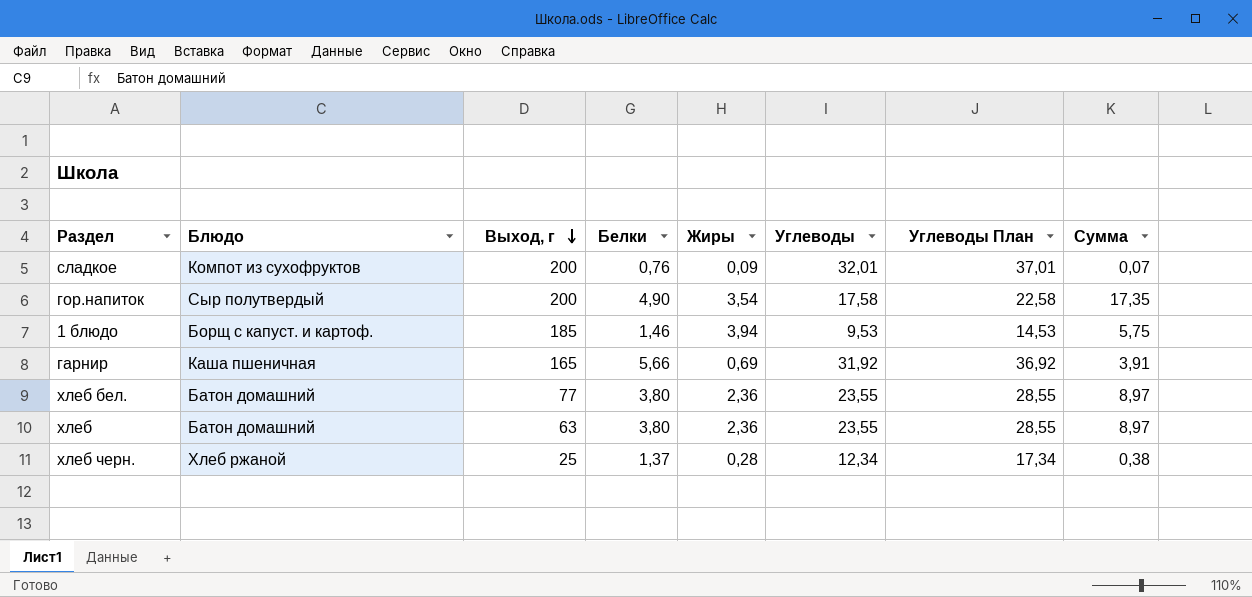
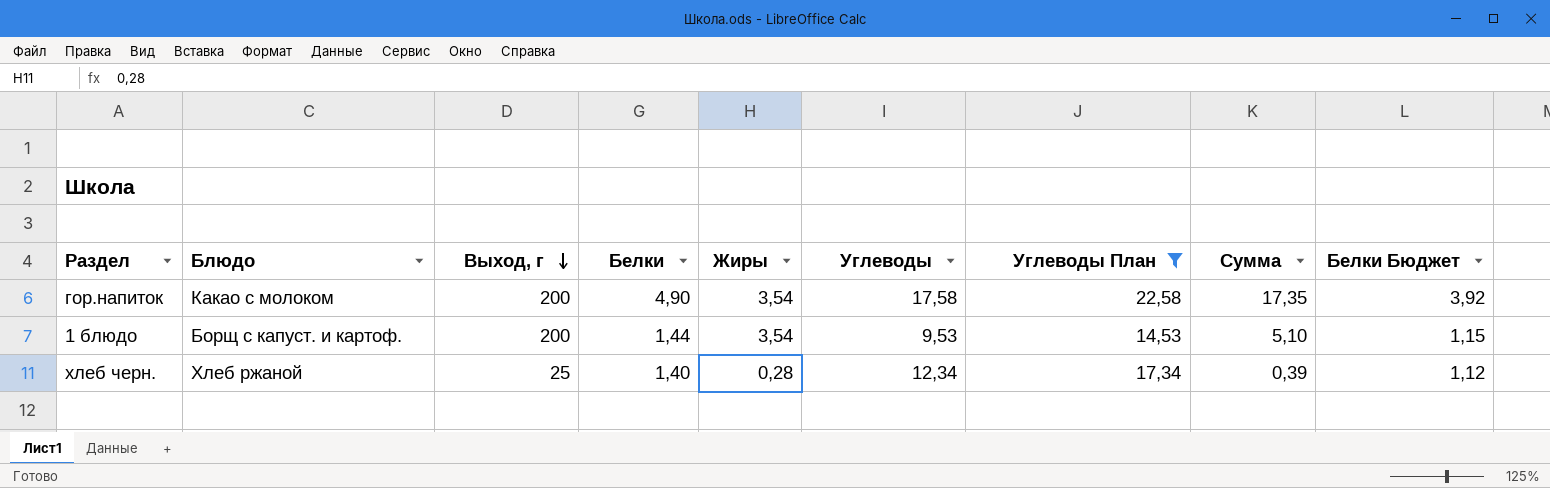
filter: none -> Углеводы План <= 22,58
column Белки Бюджет | formula: none -> [Белки] * 0,8
гор.напиток | Блюдо: Сыр полутвердый -> Какао с молоком
1 блюдо | Выход, г: 185 -> 200
1 блюдо | Белки: 1,46 -> 1,44
1 блюдо | Жиры: 3,94 -> 3,54
1 блюдо | Сумма: 5,75 -> 5,10
хлеб черн. | Белки: 1,37 -> 1,40
хлеб черн. | Сумма: 0,38 -> 0,39

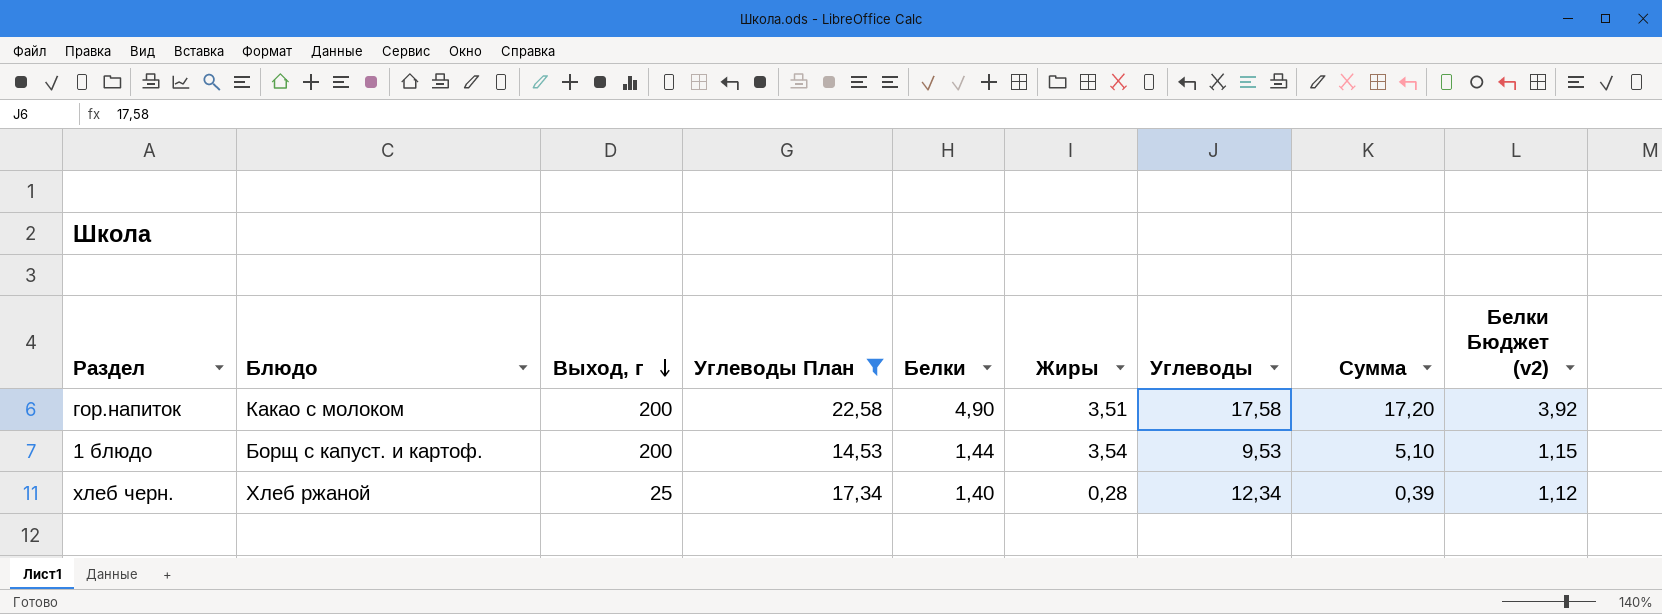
column Углеводы План | position: 7 -> 4
column name: Белки Бюджет -> Белки Бюджет (v2)
гор.напиток | Жиры: 3,54 -> 3,51
гор.напиток | Сумма: 17,35 -> 17,20

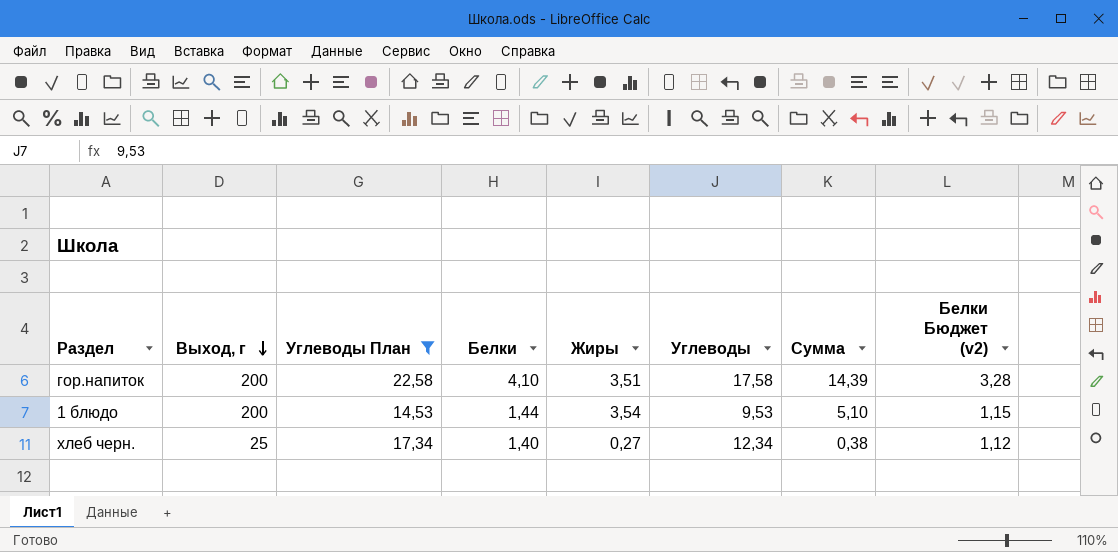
column Блюдо | position: 2 -> none
гор.напиток | Белки: 4,90 -> 4,10
гор.напиток | Сумма: 17,20 -> 14,39
гор.напиток | Белки Бюджет (v2): 3,92 -> 3,28
хлеб черн. | Жиры: 0,28 -> 0,27
хлеб черн. | Сумма: 0,39 -> 0,38

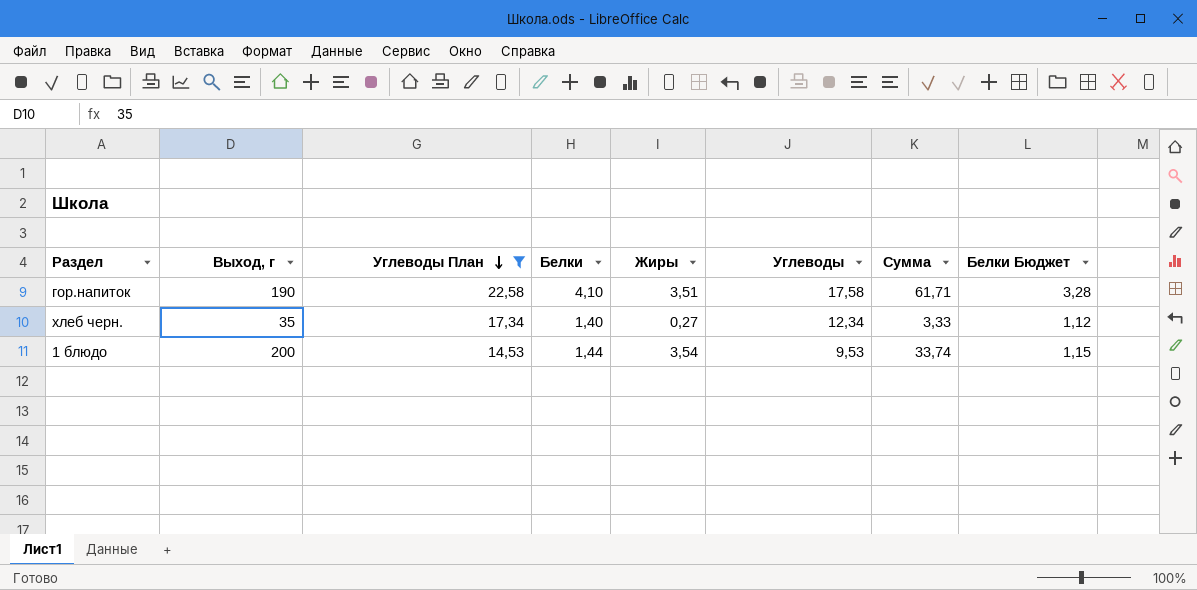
row order: Выход, г descending -> Углеводы План descending
column Сумма | formula: [Белки] * [Жиры] -> [Жиры] * [Углеводы]
column name: Белки Бюджет (v2) -> Белки Бюджет
гор.напиток | Выход, г: 200 -> 190
хлеб черн. | Выход, г: 25 -> 35

